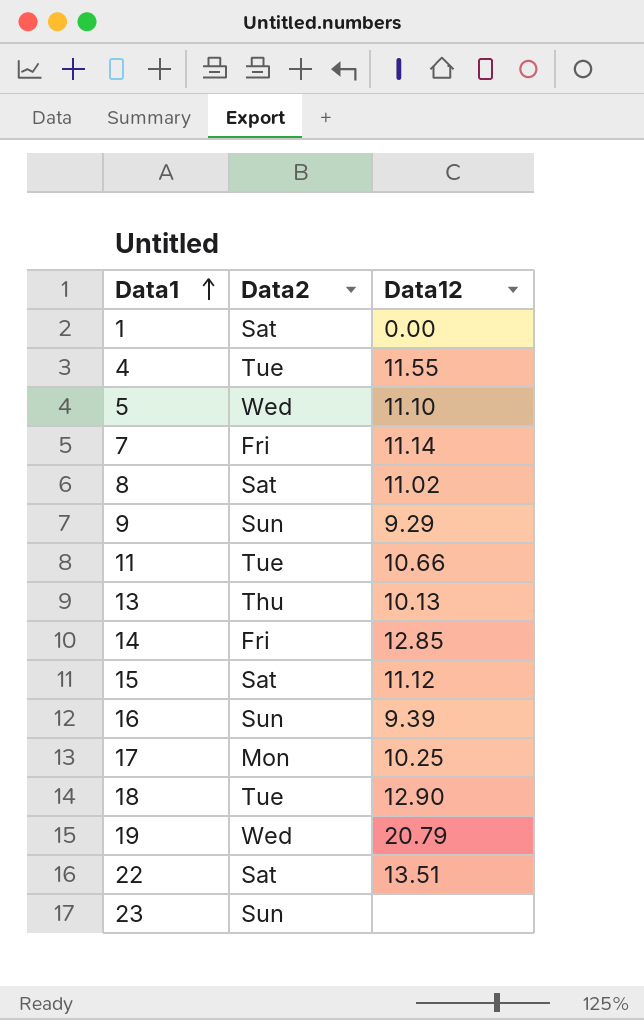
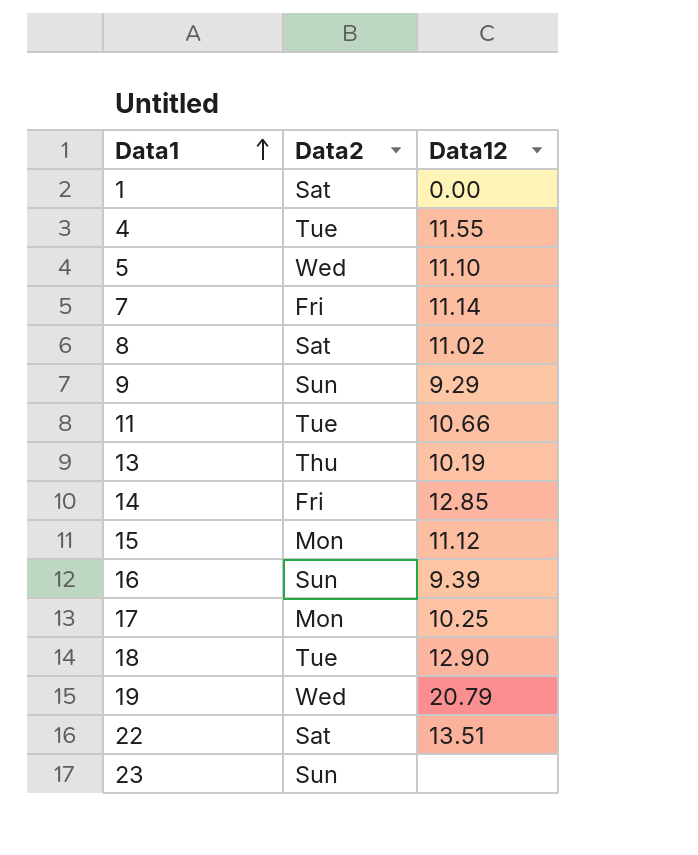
13 | Data12: 10.13 -> 10.19
15 | Data2: Sat -> Mon

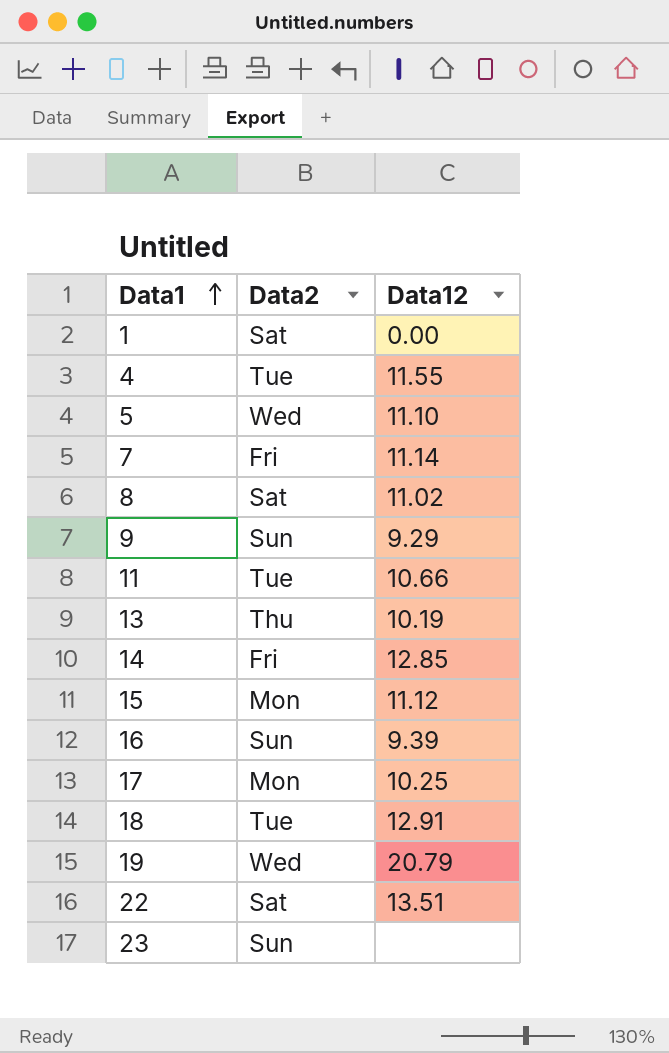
18 | Data12: 12.90 -> 12.91

